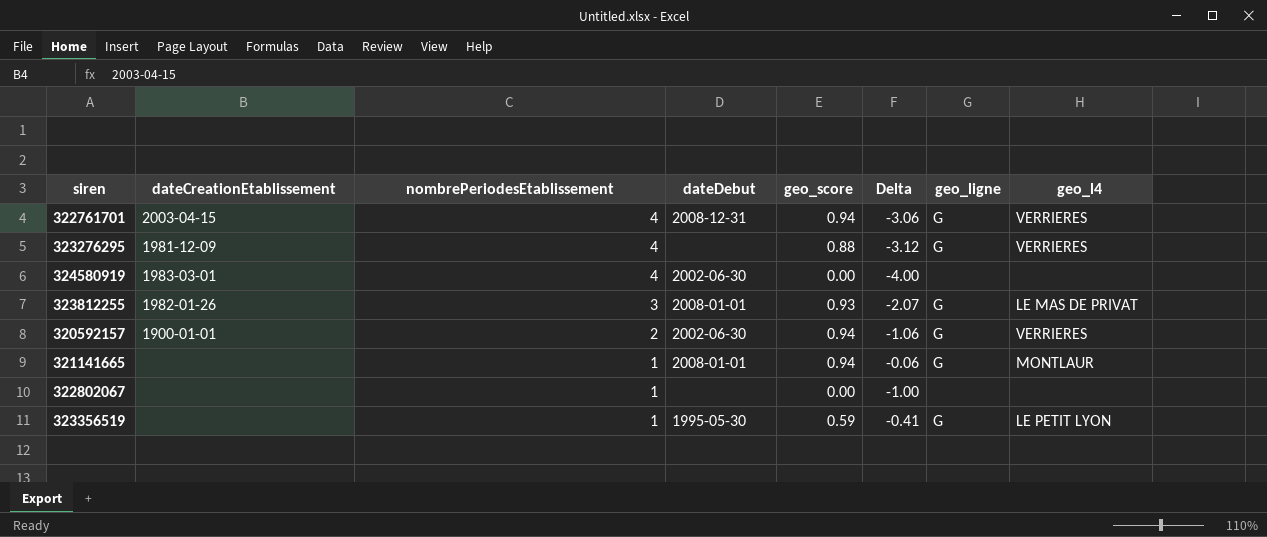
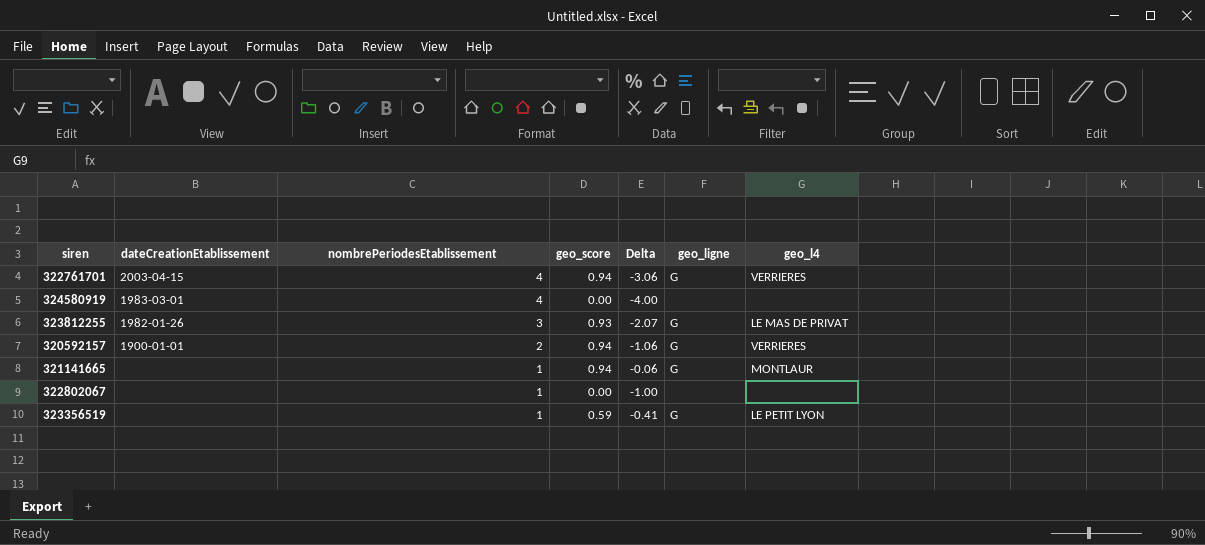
column dateDebut | position: 4 -> none
row 323276295: 1981-12-09 | 4 | none | 0.88 | -3.12 | G | VERRIERES -> none

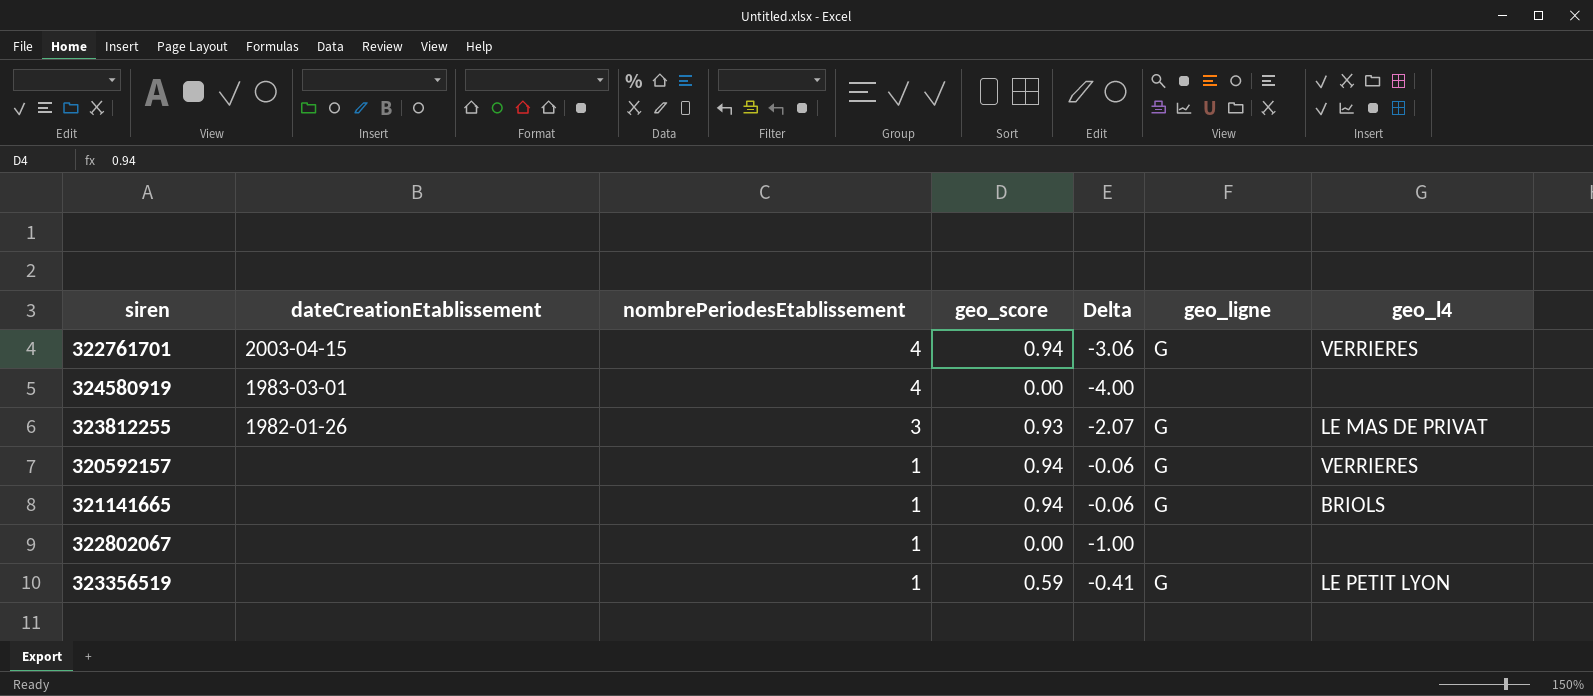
320592157 | dateCreationEtablissement: 1900-01-01 -> none
320592157 | nombrePeriodesEtablissement: 2 -> 1
320592157 | Delta: -1.06 -> -0.06
321141665 | geo_l4: MONTLAUR -> BRIOLS

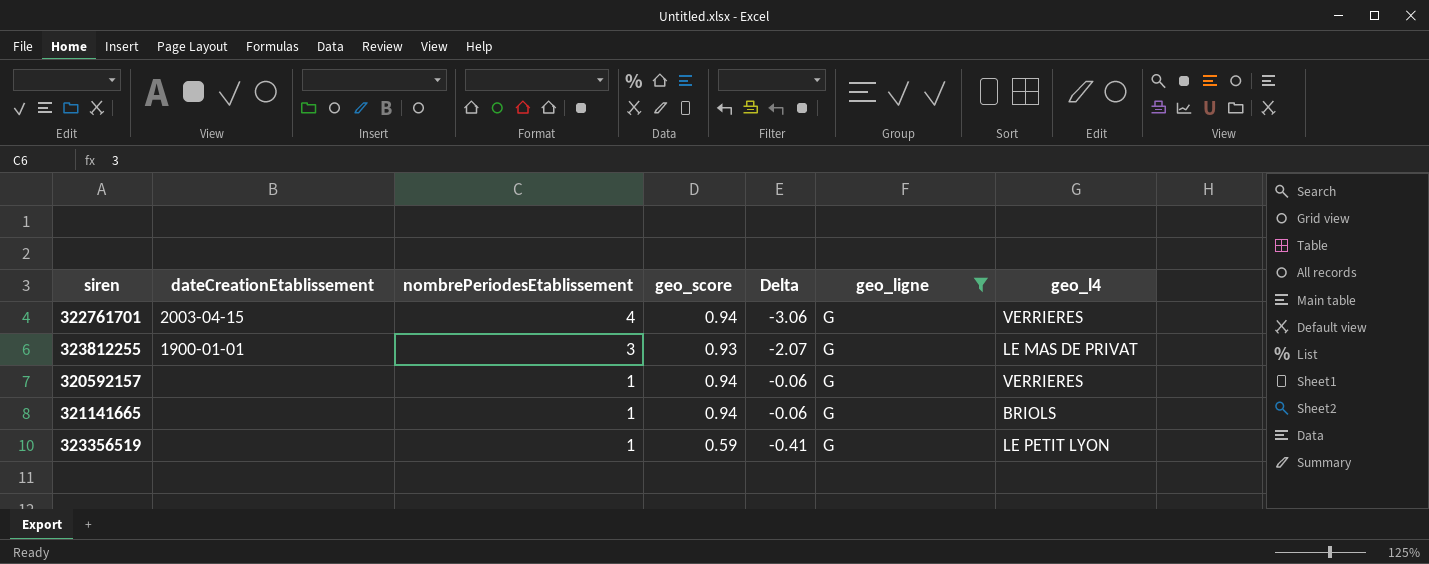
filter: none -> geo_ligne = G
323812255 | dateCreationEtablissement: 1982-01-26 -> 1900-01-01

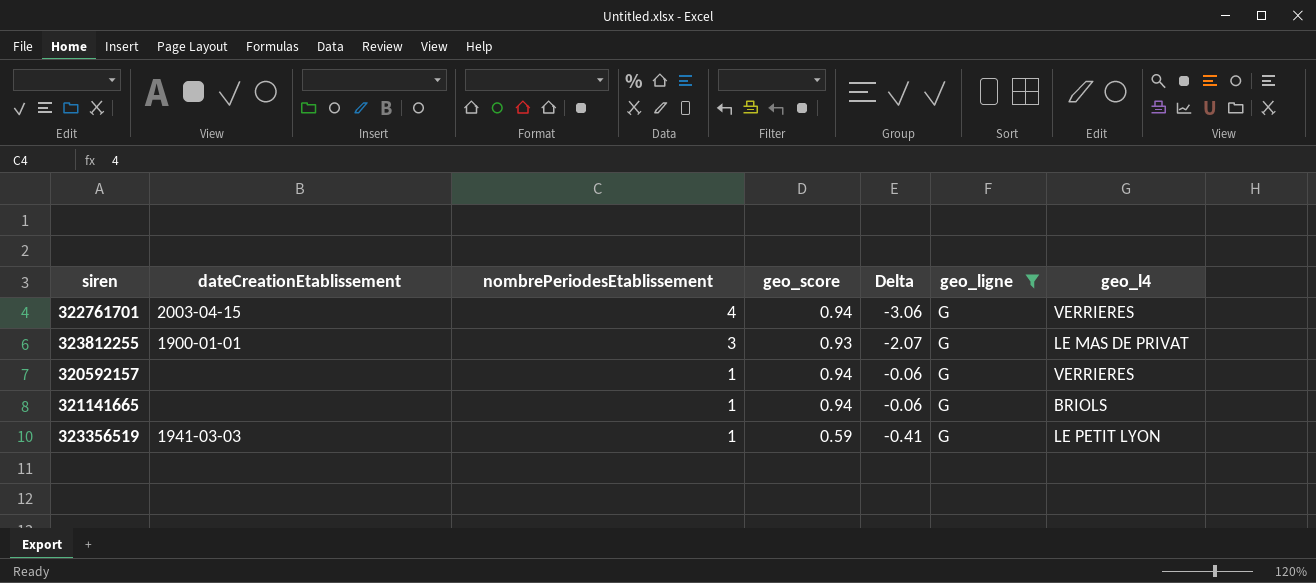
323356519 | dateCreationEtablissement: none -> 1941-03-03

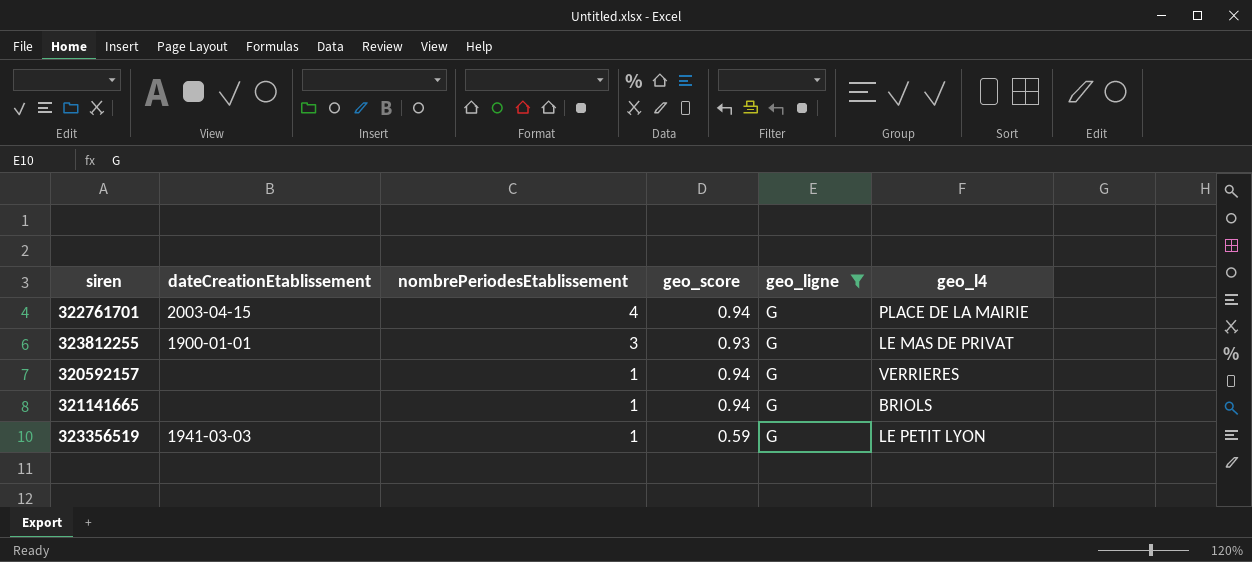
column Delta | formula: [geo_score] - [nombrePeriodesEtablissement] -> none
322761701 | geo_l4: VERRIERES -> PLACE DE LA MAIRIE

